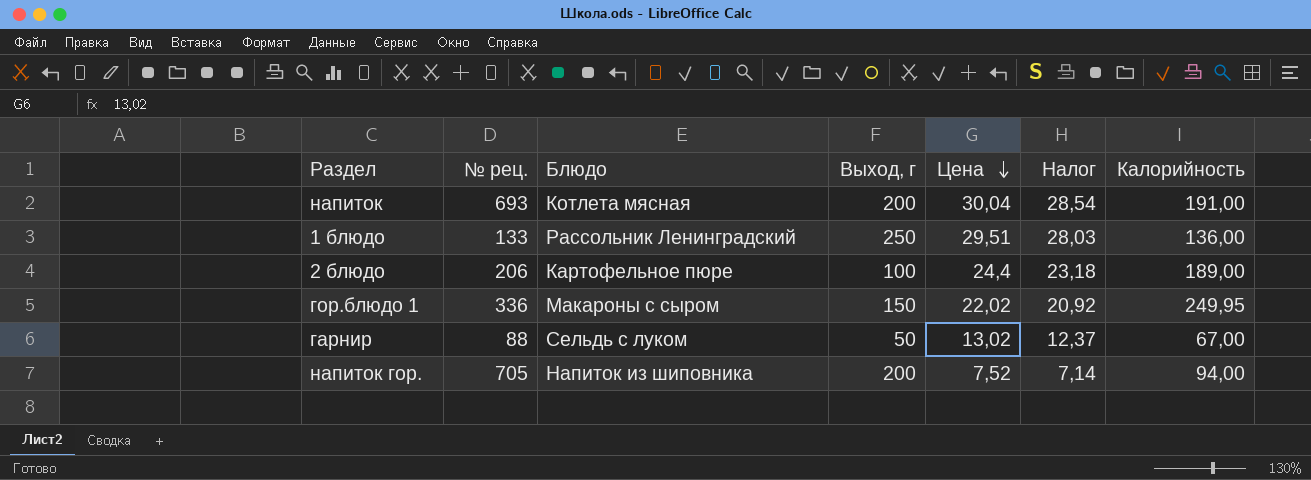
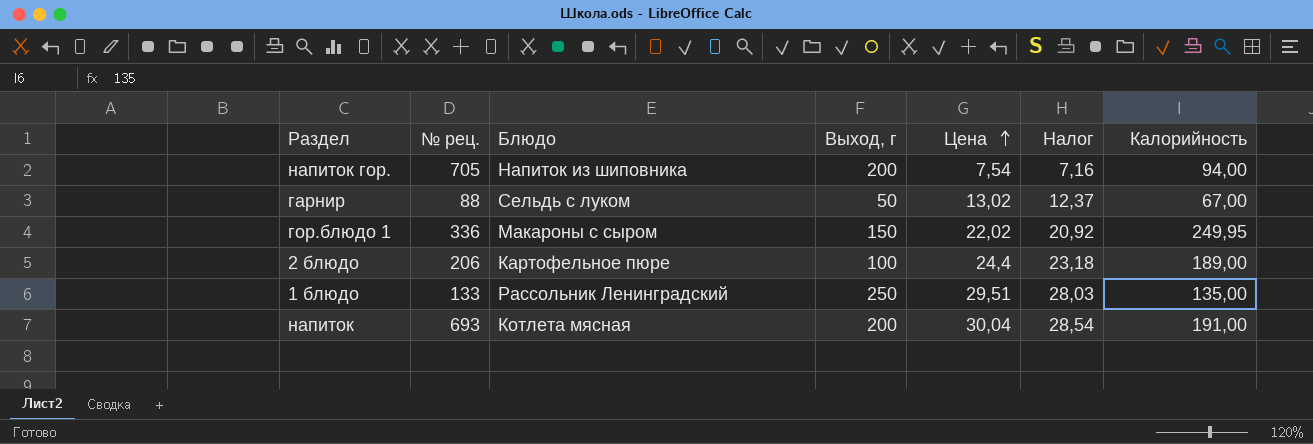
row order: Цена descending -> Цена ascending
напиток гор. | Цена: 7,52 -> 7,54
напиток гор. | Налог: 7,14 -> 7,16
1 блюдо | Калорийность: 136,00 -> 135,00

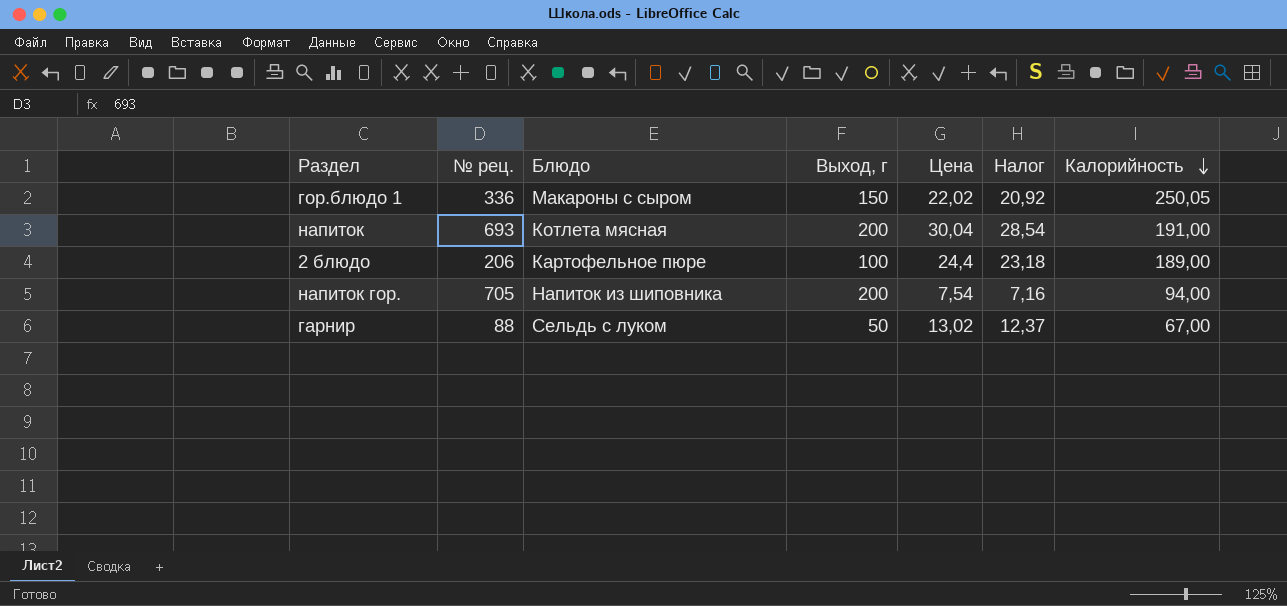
row order: Цена ascending -> Калорийность descending
row 1 блюдо: 133 | Рассольник Ленинградский | 250 | 29,51 | 28,03 | 135,00 -> none
гор.блюдо 1 | Калорийность: 249,95 -> 250,05

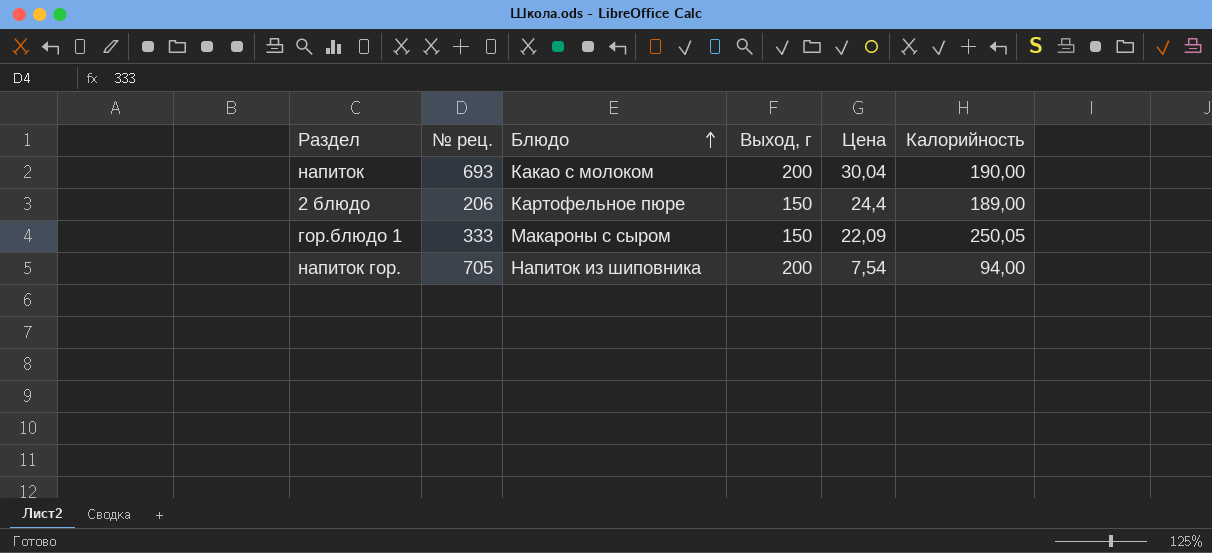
row order: Калорийность descending -> Блюдо ascending
column Налог | formula: [Цена] * 0,95 -> none
row гарнир: 88 | Сельдь с луком | 50 | 13,02 | 12,37 | 67,00 -> none
напиток | Блюдо: Котлета мясная -> Какао с молоком
напиток | Калорийность: 191,00 -> 190,00
2 блюдо | Выход, г: 100 -> 150
гор.блюдо 1 | № рец.: 336 -> 333
гор.блюдо 1 | Цена: 22,02 -> 22,09

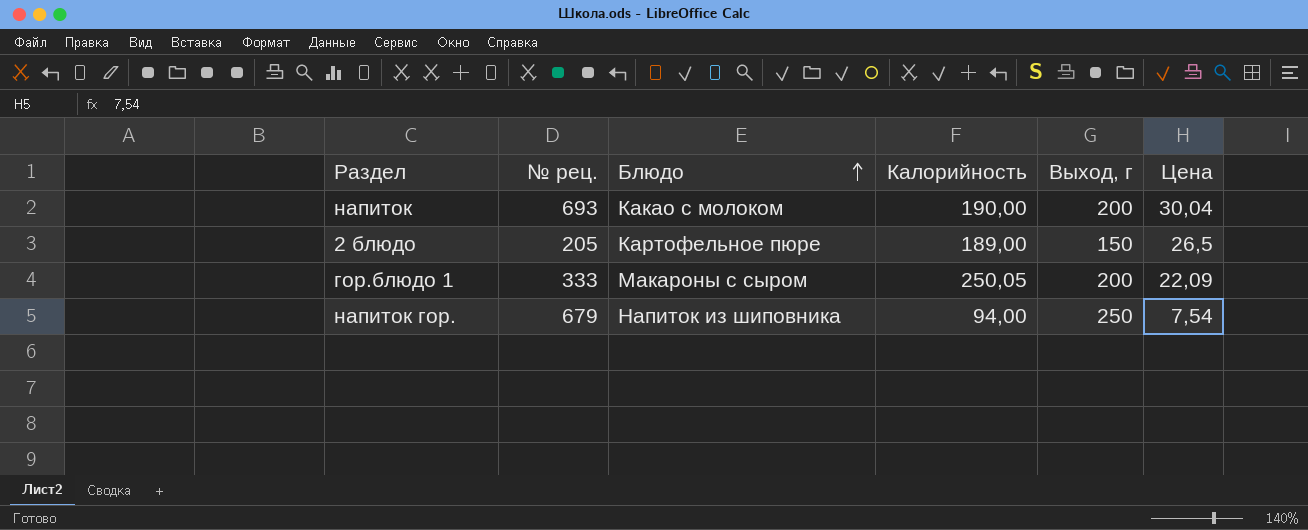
column Калорийность | position: 6 -> 4
2 блюдо | № рец.: 206 -> 205
2 блюдо | Цена: 24,4 -> 26,5
гор.блюдо 1 | Выход, г: 150 -> 200
напиток гор. | № рец.: 705 -> 679
напиток гор. | Выход, г: 200 -> 250

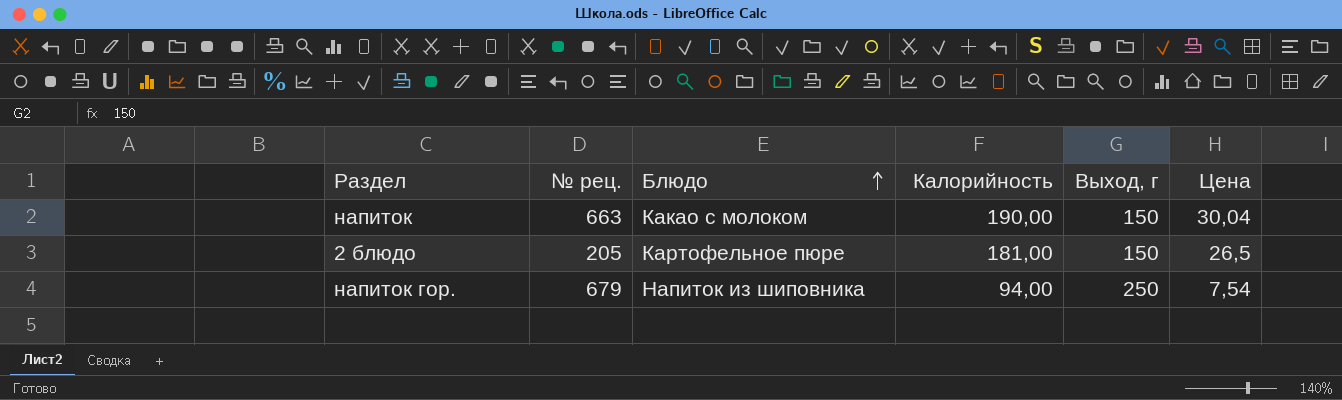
row гор.блюдо 1: 333 | Макароны с сыром | 250,05 | 200 | 22,09 -> none
напиток | № рец.: 693 -> 663
напиток | Выход, г: 200 -> 150
2 блюдо | Калорийность: 189,00 -> 181,00

